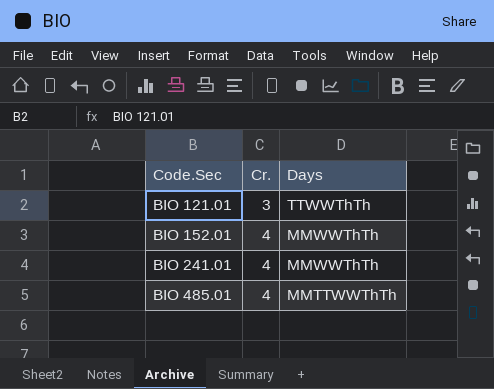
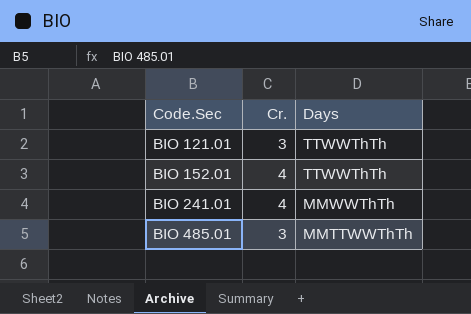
BIO 152.01 | Days: MMWWThTh -> TTWWThTh
BIO 485.01 | Cr.: 4 -> 3

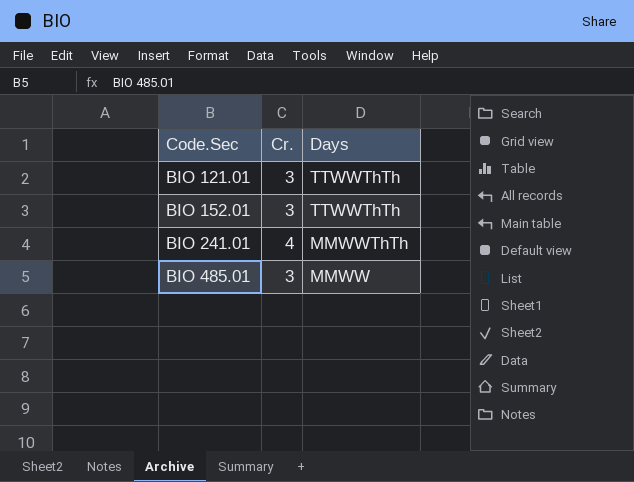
BIO 152.01 | Cr.: 4 -> 3
BIO 485.01 | Days: MMTTWWThTh -> MMWW

